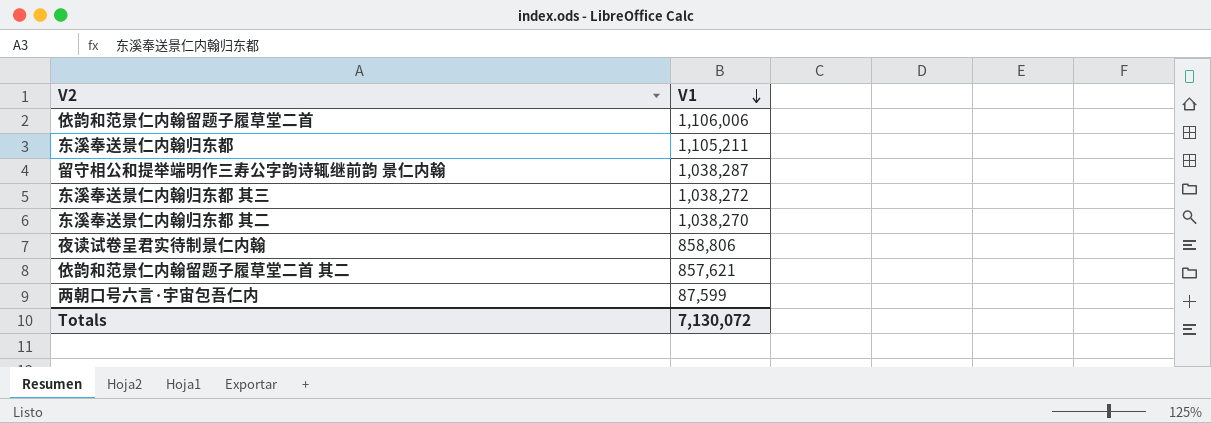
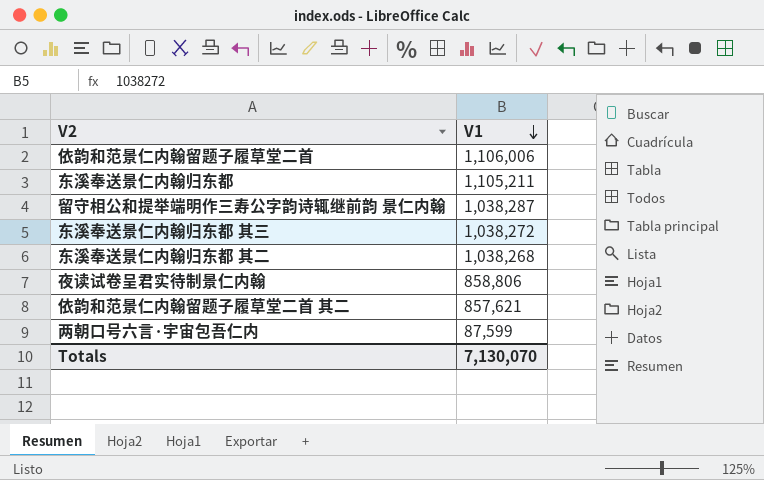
东溪奉送景仁内翰归东都 其二 | V1: 1,038,270 -> 1,038,268
Totals | V1: 7,130,072 -> 7,130,070

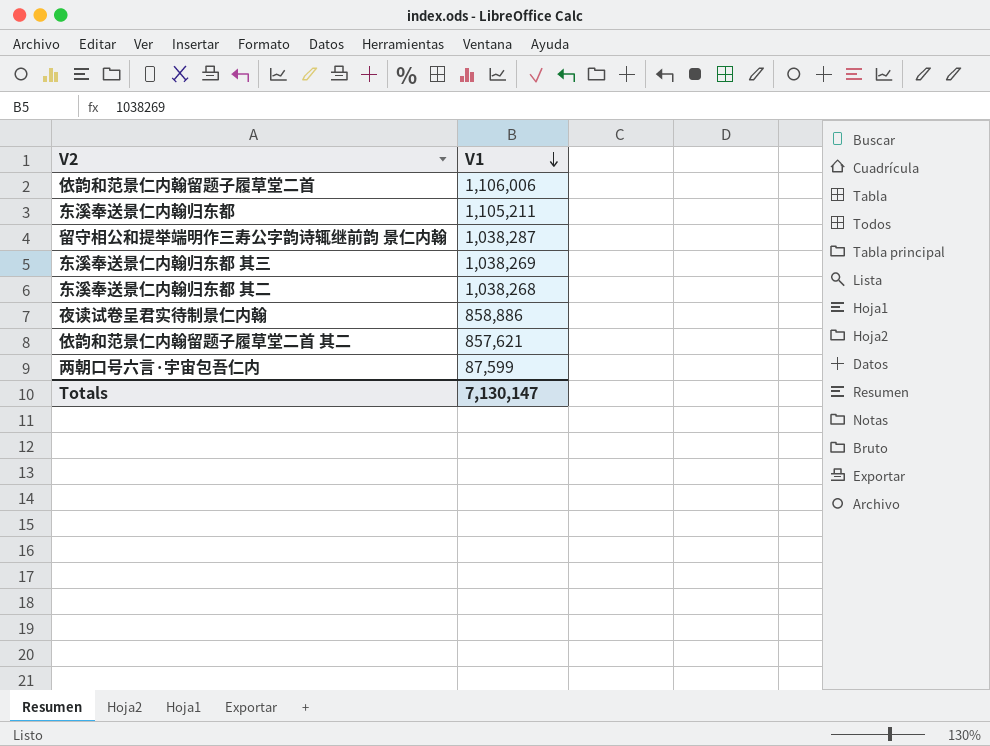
东溪奉送景仁内翰归东都 其三 | V1: 1,038,272 -> 1,038,269
夜读试卷呈君实待制景仁内翰 | V1: 858,806 -> 858,886
Totals | V1: 7,130,070 -> 7,130,147

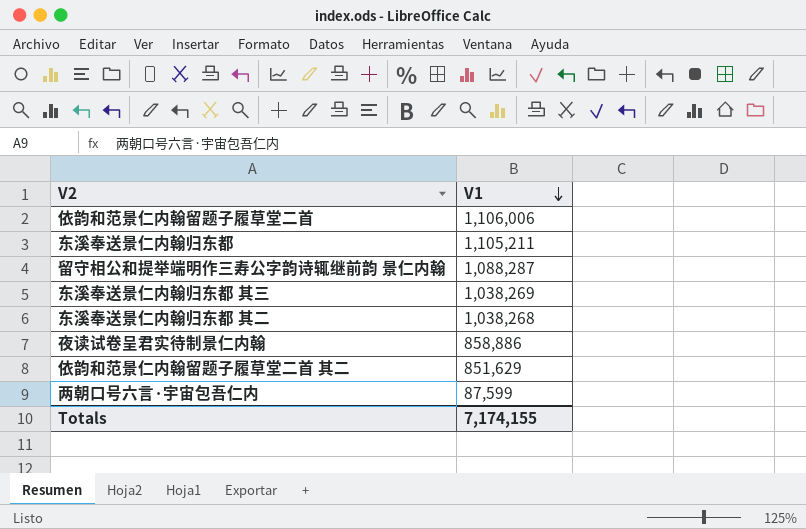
留守相公和提举端明作三寿公字韵诗辄继前韵 景仁内翰 | V1: 1,038,287 -> 1,088,287
依韵和范景仁内翰留题子履草堂二首 其二 | V1: 857,621 -> 851,629
Totals | V1: 7,130,147 -> 7,174,155

